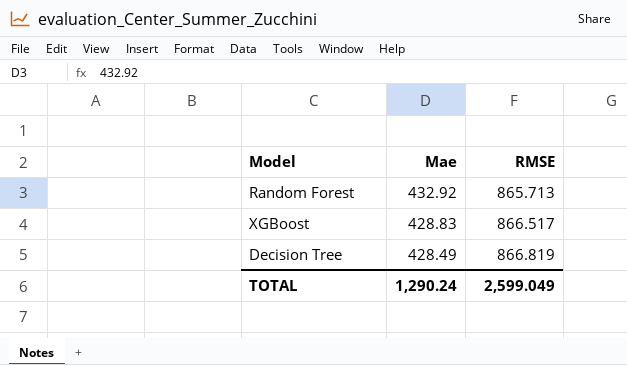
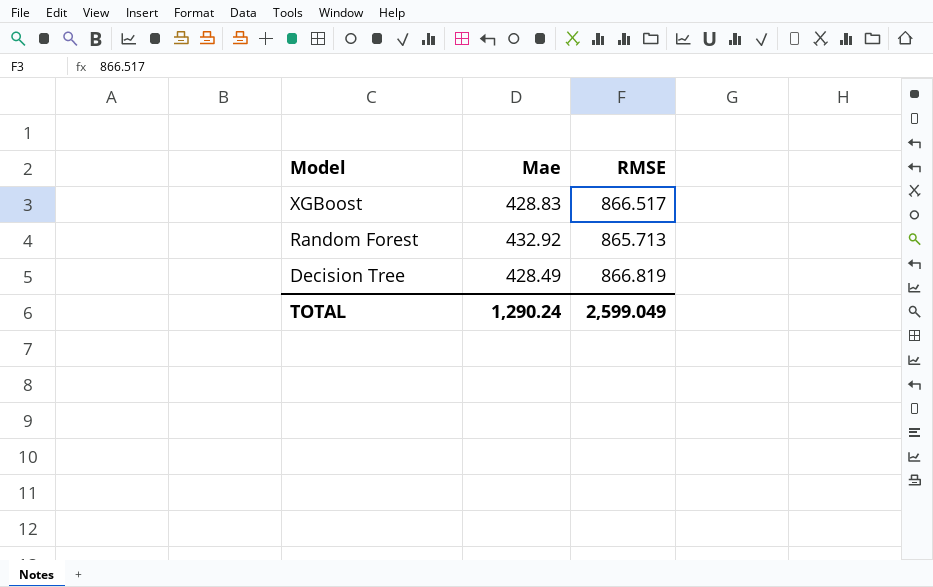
row order: Mae descending -> Model descending

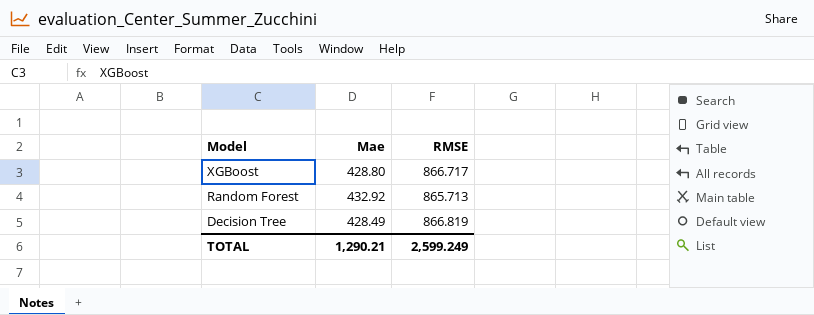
XGBoost | Mae: 428.83 -> 428.80
XGBoost | RMSE: 866.517 -> 866.717
TOTAL | Mae: 1,290.24 -> 1,290.21
TOTAL | RMSE: 2,599.049 -> 2,599.249

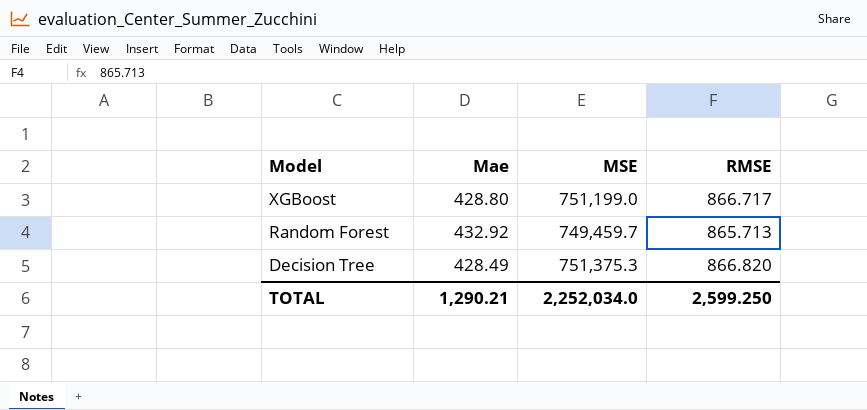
column MSE | position: none -> 3
Decision Tree | RMSE: 866.819 -> 866.820
TOTAL | RMSE: 2,599.249 -> 2,599.250

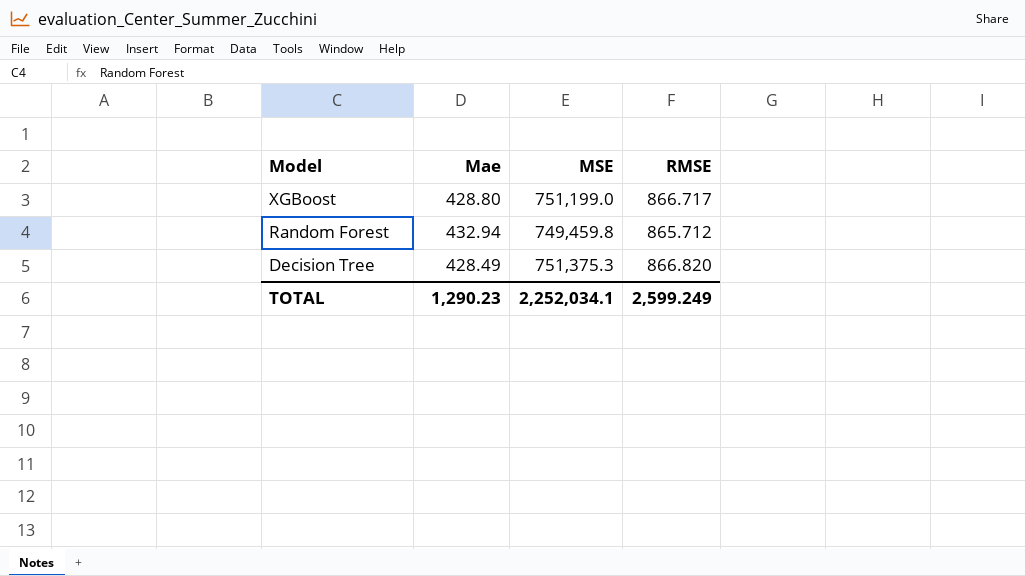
Random Forest | Mae: 432.92 -> 432.94
Random Forest | MSE: 749,459.7 -> 749,459.8
Random Forest | RMSE: 865.713 -> 865.712
TOTAL | Mae: 1,290.21 -> 1,290.23
TOTAL | MSE: 2,252,034.0 -> 2,252,034.1
TOTAL | RMSE: 2,599.250 -> 2,599.249

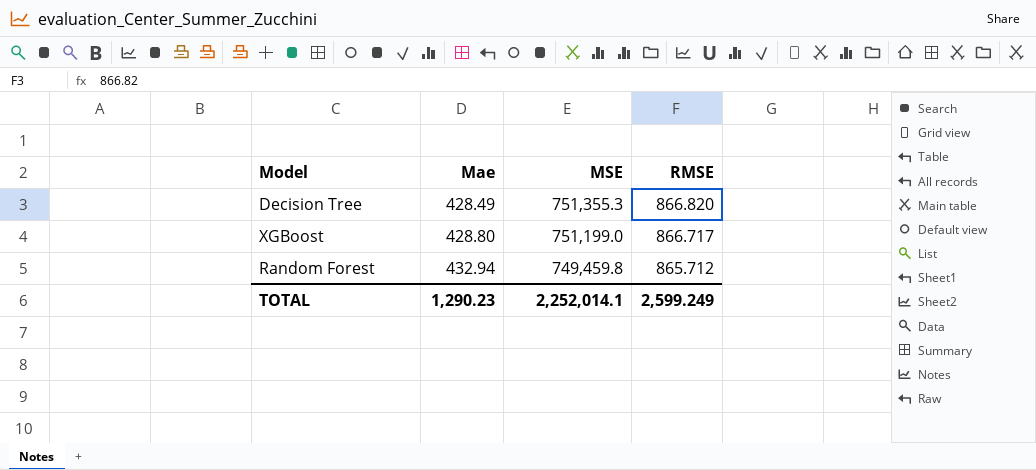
row order: Model descending -> Mae ascending
Decision Tree | MSE: 751,375.3 -> 751,355.3
TOTAL | MSE: 2,252,034.1 -> 2,252,014.1

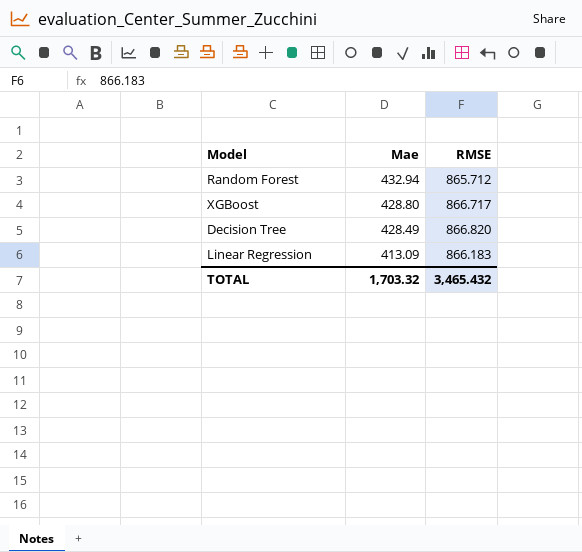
row order: Mae ascending -> Mae descending
column MSE | position: 3 -> none
row Linear Regression: none -> 413.09 | 866.183
TOTAL | Mae: 1,290.23 -> 1,703.32
TOTAL | RMSE: 2,599.249 -> 3,465.432

